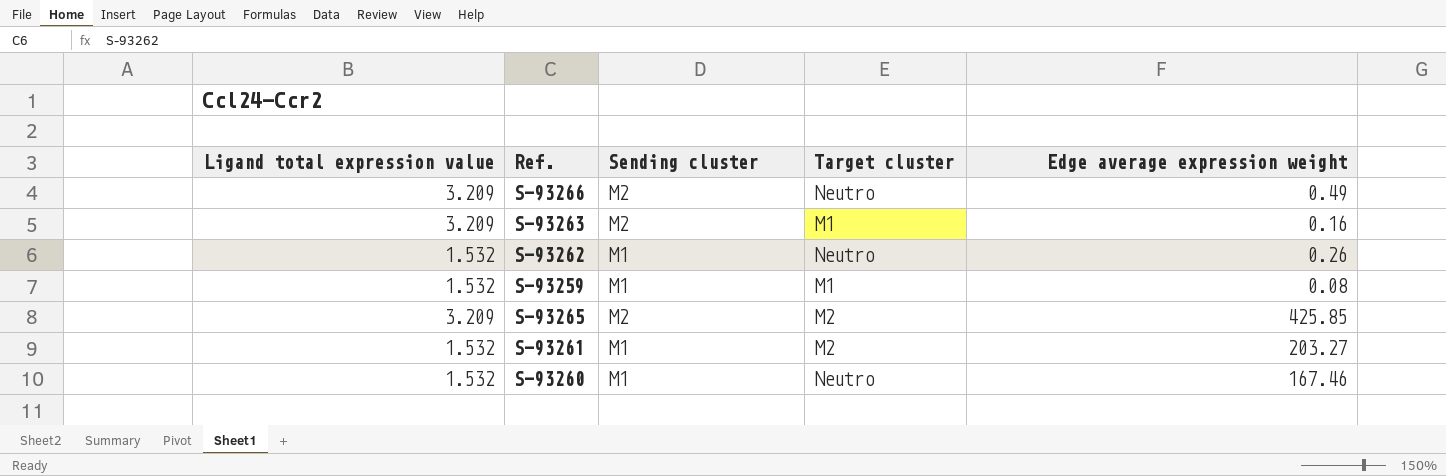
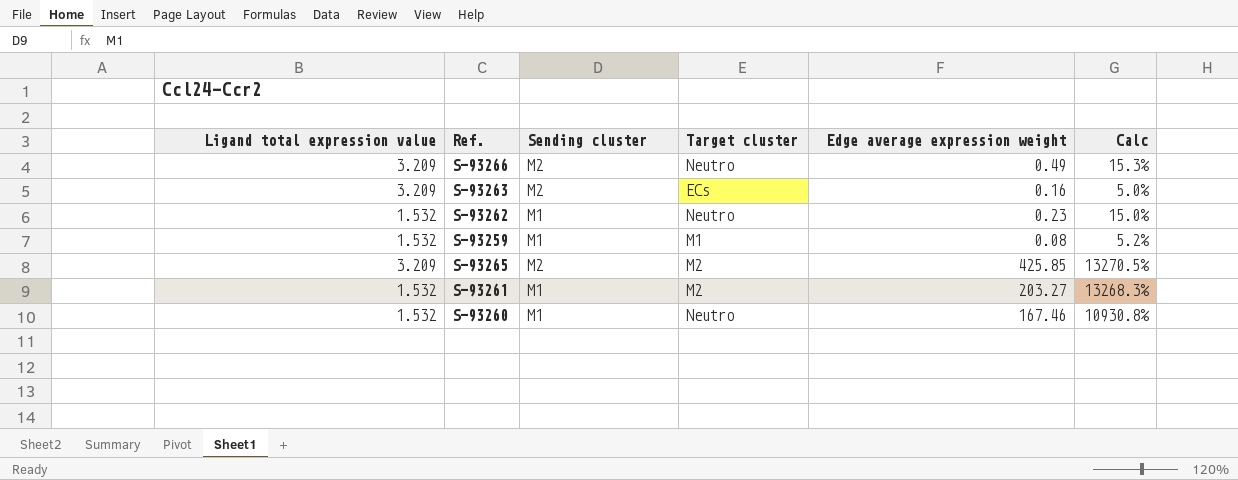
column Calc | formula: none -> [Edge average expression weight] / [Ligand total expression value]
S-93263 | Target cluster: M1 -> ECs
S-93262 | Edge average expression weight: 0.26 -> 0.23

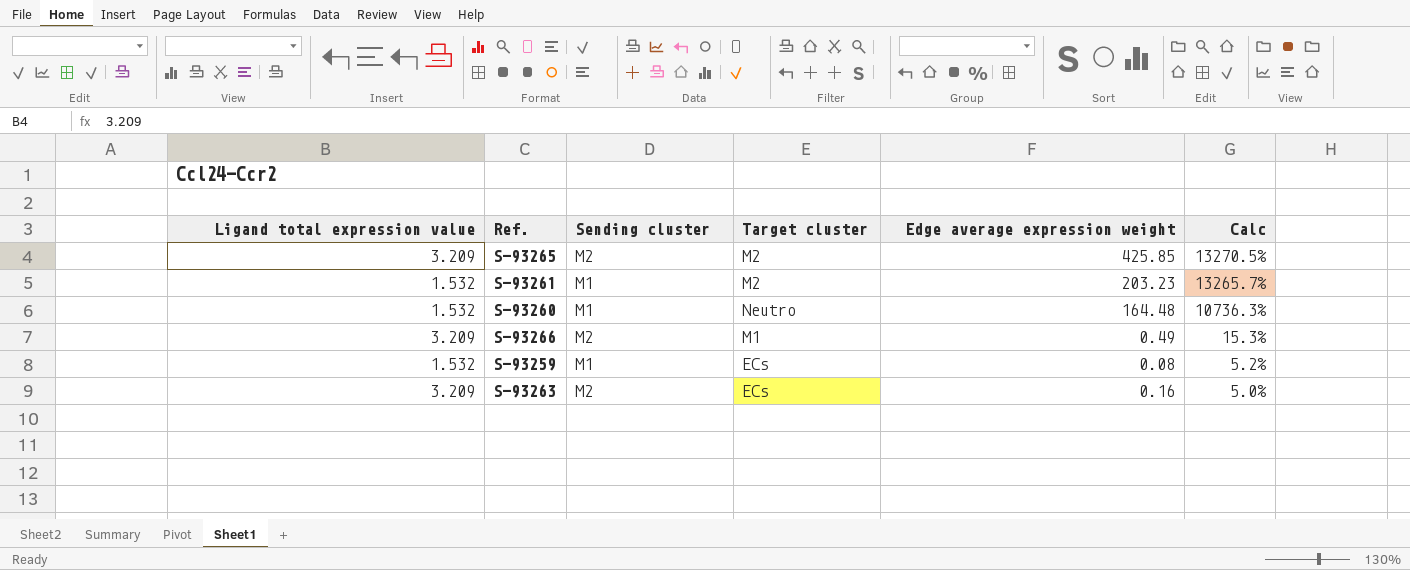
row order: none -> Calc descending
row S-93262: 1.532 | M1 | Neutro | 0.23 | 15.0% -> none
S-93261 | Edge average expression weight: 203.27 -> 203.23
S-93261 | Calc: 13268.3% -> 13265.7%
S-93260 | Edge average expression weight: 167.46 -> 164.48
S-93260 | Calc: 10930.8% -> 10736.3%
S-93266 | Target cluster: Neutro -> M1
S-93259 | Target cluster: M1 -> ECs

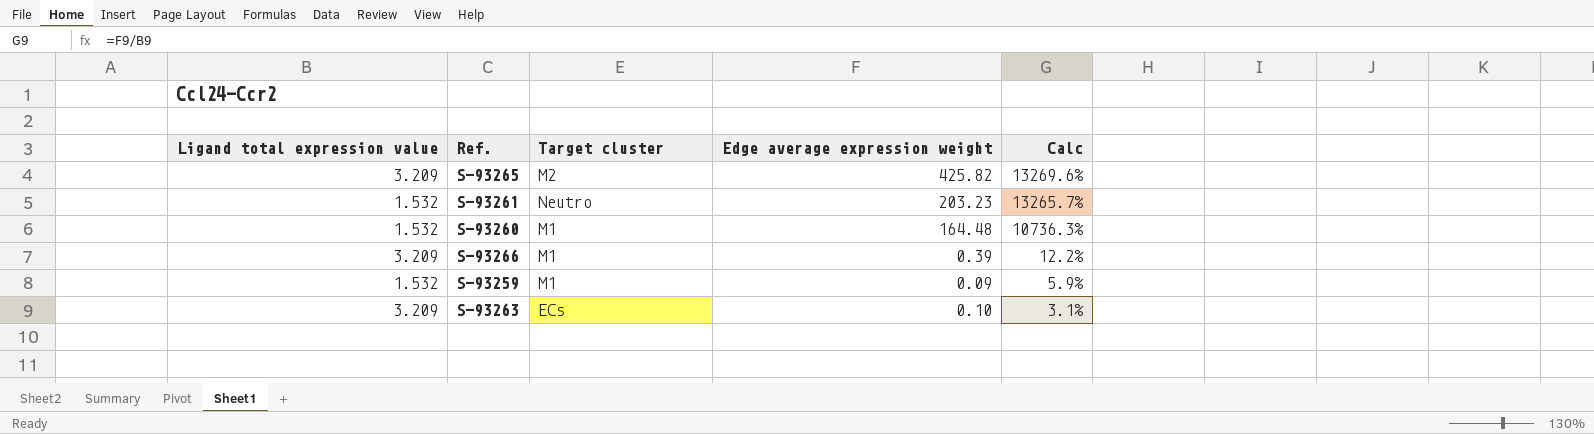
column Sending cluster | position: 3 -> none
S-93265 | Edge average expression weight: 425.85 -> 425.82
S-93265 | Calc: 13270.5% -> 13269.6%
S-93261 | Target cluster: M2 -> Neutro
S-93260 | Target cluster: Neutro -> M1
S-93266 | Edge average expression weight: 0.49 -> 0.39
S-93266 | Calc: 15.3% -> 12.2%
S-93259 | Target cluster: ECs -> M1
S-93259 | Edge average expression weight: 0.08 -> 0.09
S-93259 | Calc: 5.2% -> 5.9%
S-93263 | Edge average expression weight: 0.16 -> 0.10
S-93263 | Calc: 5.0% -> 3.1%

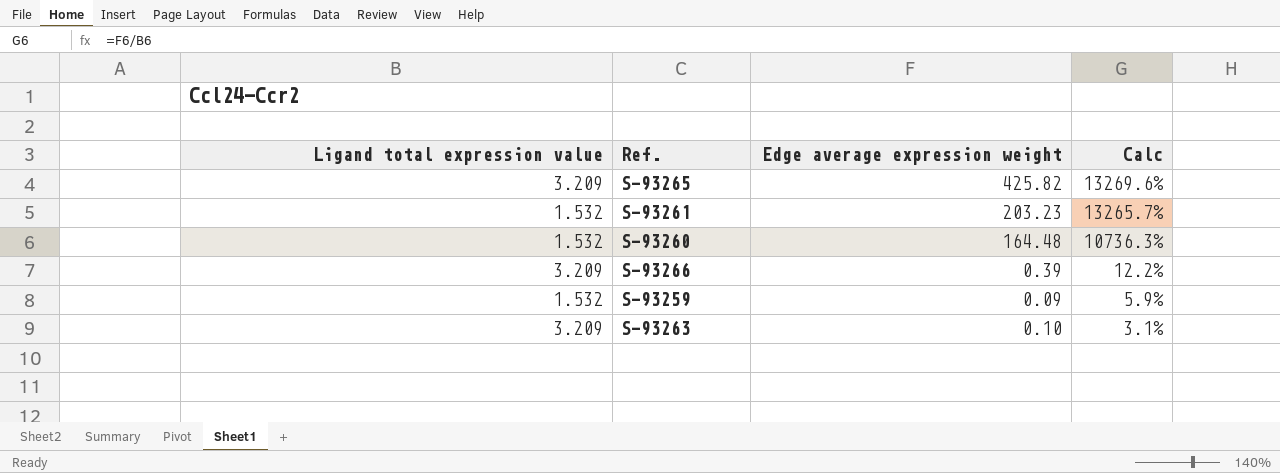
column Target cluster | position: 3 -> none

